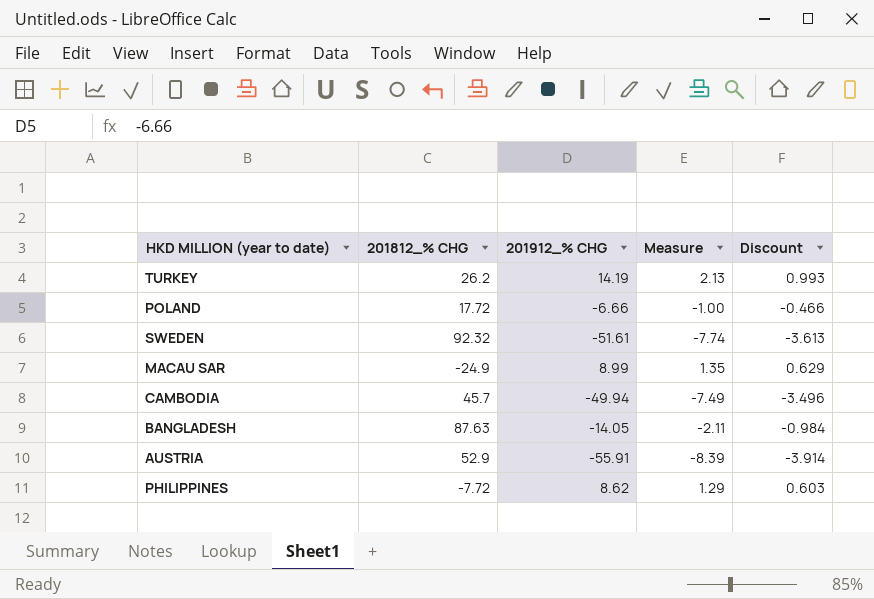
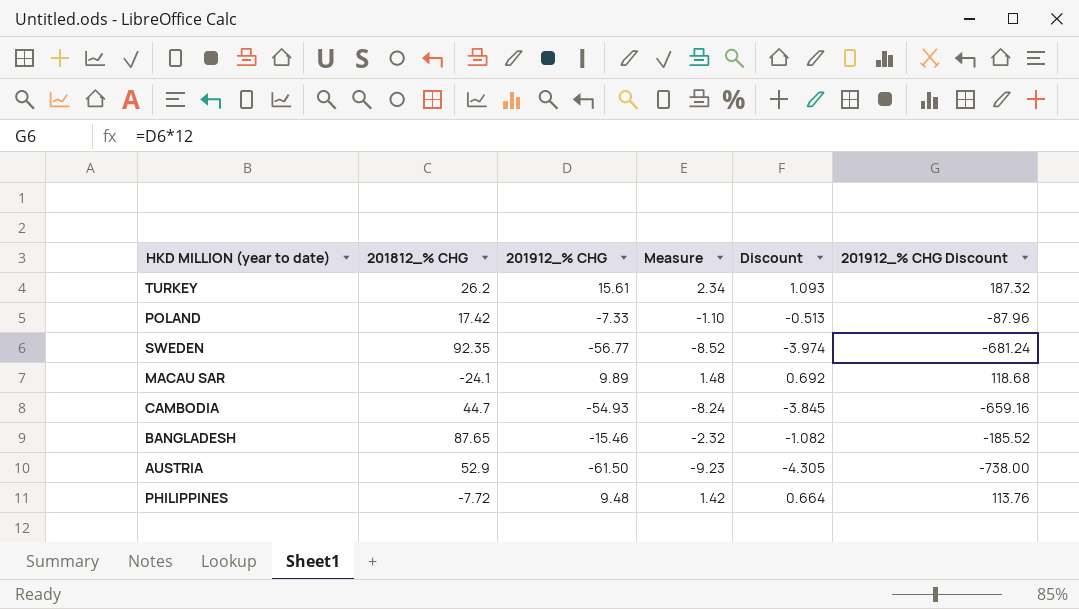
column 201912_% CHG Discount | formula: none -> [201912_% CHG] * 12
TURKEY | 201912_% CHG: 14.19 -> 15.61
TURKEY | Measure: 2.13 -> 2.34
TURKEY | Discount: 0.993 -> 1.093
POLAND | 201812_% CHG: 17.72 -> 17.42
POLAND | 201912_% CHG: -6.66 -> -7.33
POLAND | Measure: -1.00 -> -1.10
POLAND | Discount: -0.466 -> -0.513
SWEDEN | 201812_% CHG: 92.32 -> 92.35
SWEDEN | 201912_% CHG: -51.61 -> -56.77
SWEDEN | Measure: -7.74 -> -8.52
SWEDEN | Discount: -3.613 -> -3.974
MACAU SAR | 201812_% CHG: -24.9 -> -24.1
MACAU SAR | 201912_% CHG: 8.99 -> 9.89
MACAU SAR | Measure: 1.35 -> 1.48
MACAU SAR | Discount: 0.629 -> 0.692
CAMBODIA | 201812_% CHG: 45.7 -> 44.7
CAMBODIA | 201912_% CHG: -49.94 -> -54.93
CAMBODIA | Measure: -7.49 -> -8.24
CAMBODIA | Discount: -3.496 -> -3.845
BANGLADESH | 201812_% CHG: 87.63 -> 87.65
BANGLADESH | 201912_% CHG: -14.05 -> -15.46
BANGLADESH | Measure: -2.11 -> -2.32
BANGLADESH | Discount: -0.984 -> -1.082
AUSTRIA | 201912_% CHG: -55.91 -> -61.50
AUSTRIA | Measure: -8.39 -> -9.23
AUSTRIA | Discount: -3.914 -> -4.305
PHILIPPINES | 201912_% CHG: 8.62 -> 9.48
PHILIPPINES | Measure: 1.29 -> 1.42
PHILIPPINES | Discount: 0.603 -> 0.664

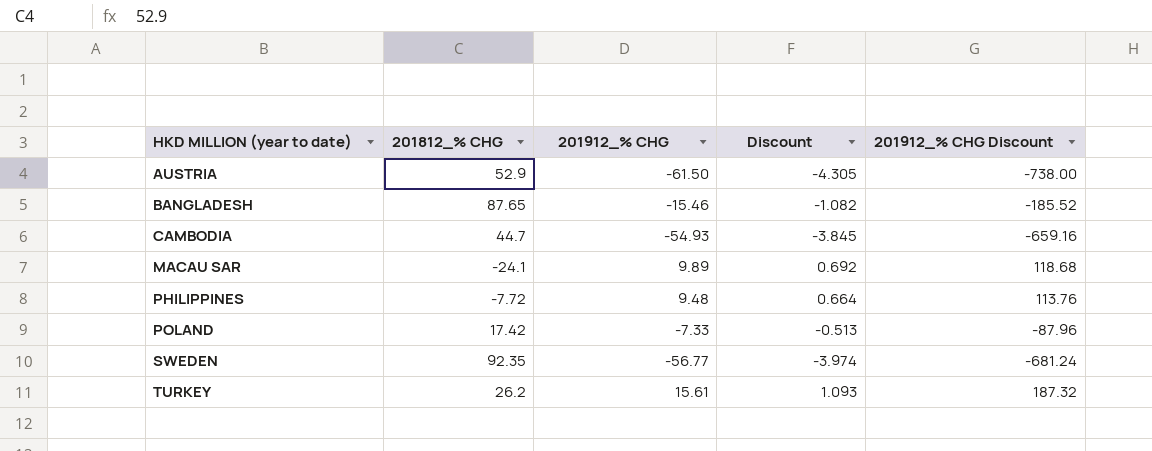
row order: none -> HKD MILLION (year to date) ascending
column Measure | formula: [201912_% CHG] * 0.15 -> none

